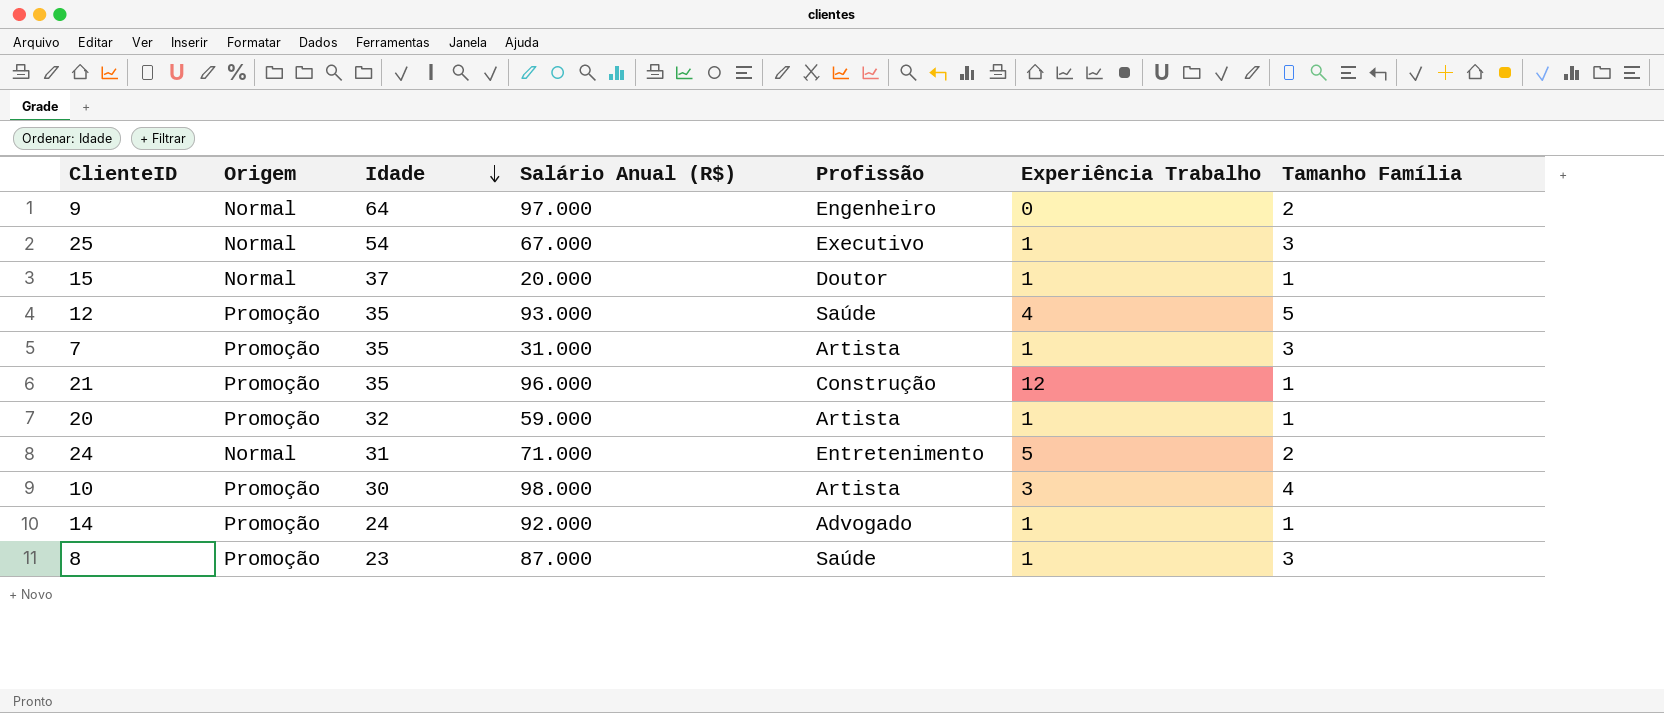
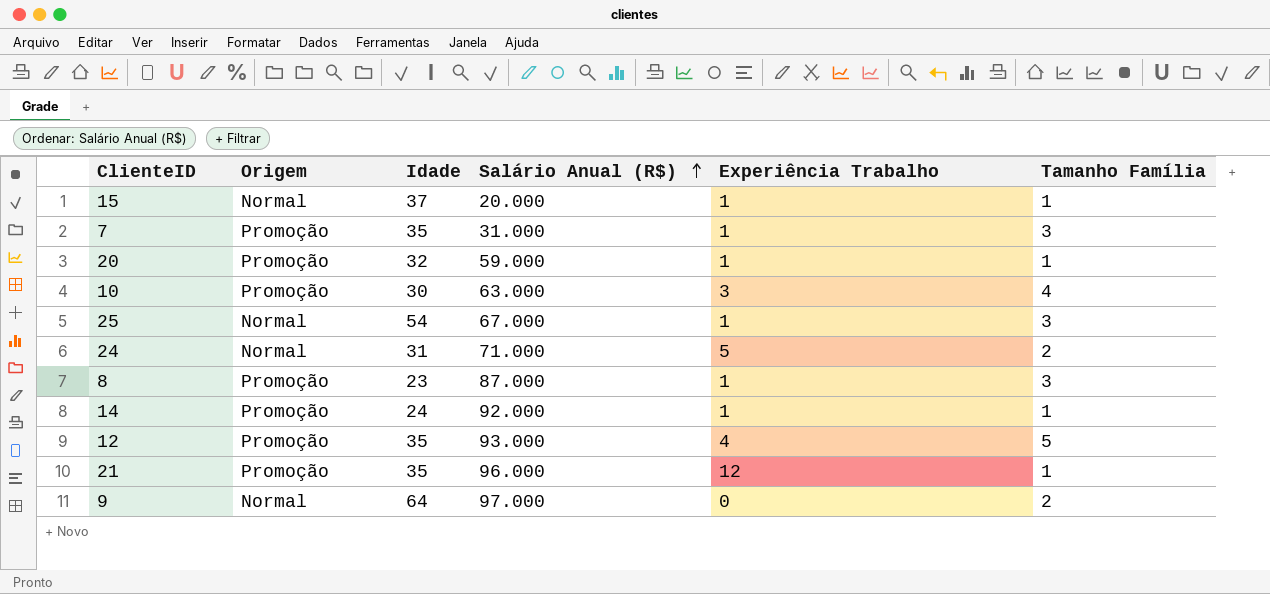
row order: Idade descending -> Salário Anual (R$) ascending
column Profissão | position: 5 -> none
10 | Salário Anual (R$): 98.000 -> 63.000

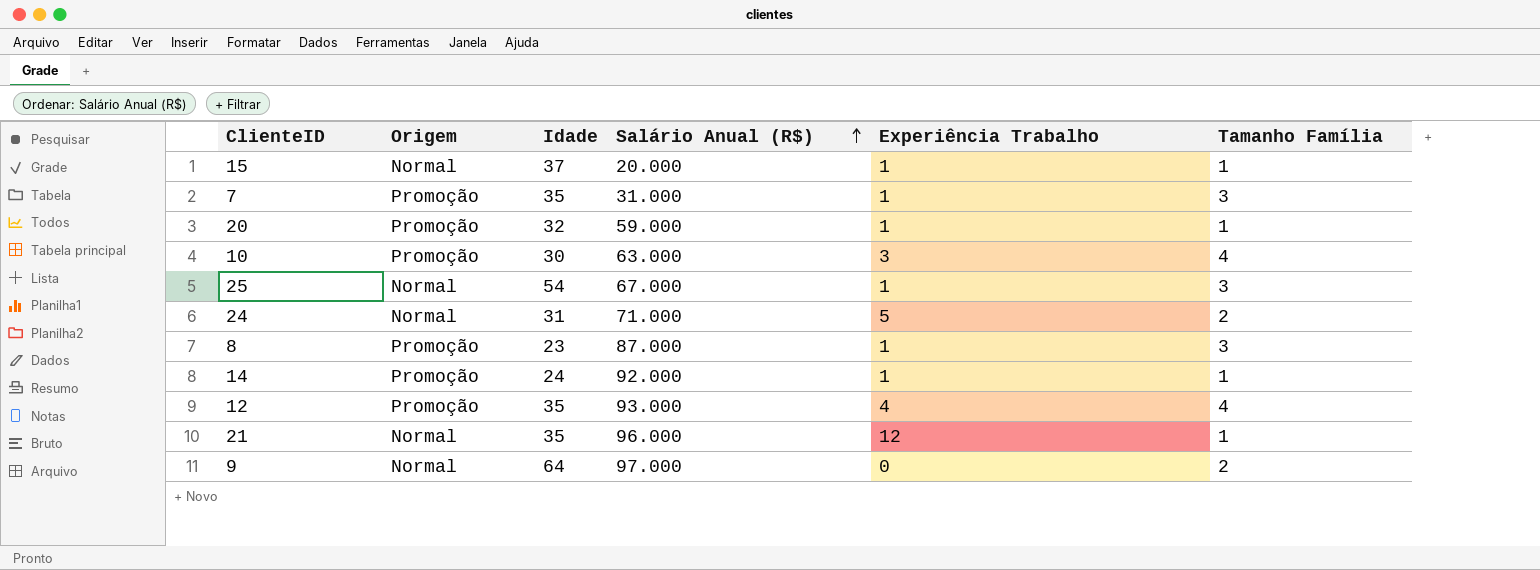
12 | Tamanho Família: 5 -> 4
21 | Origem: Promoção -> Normal

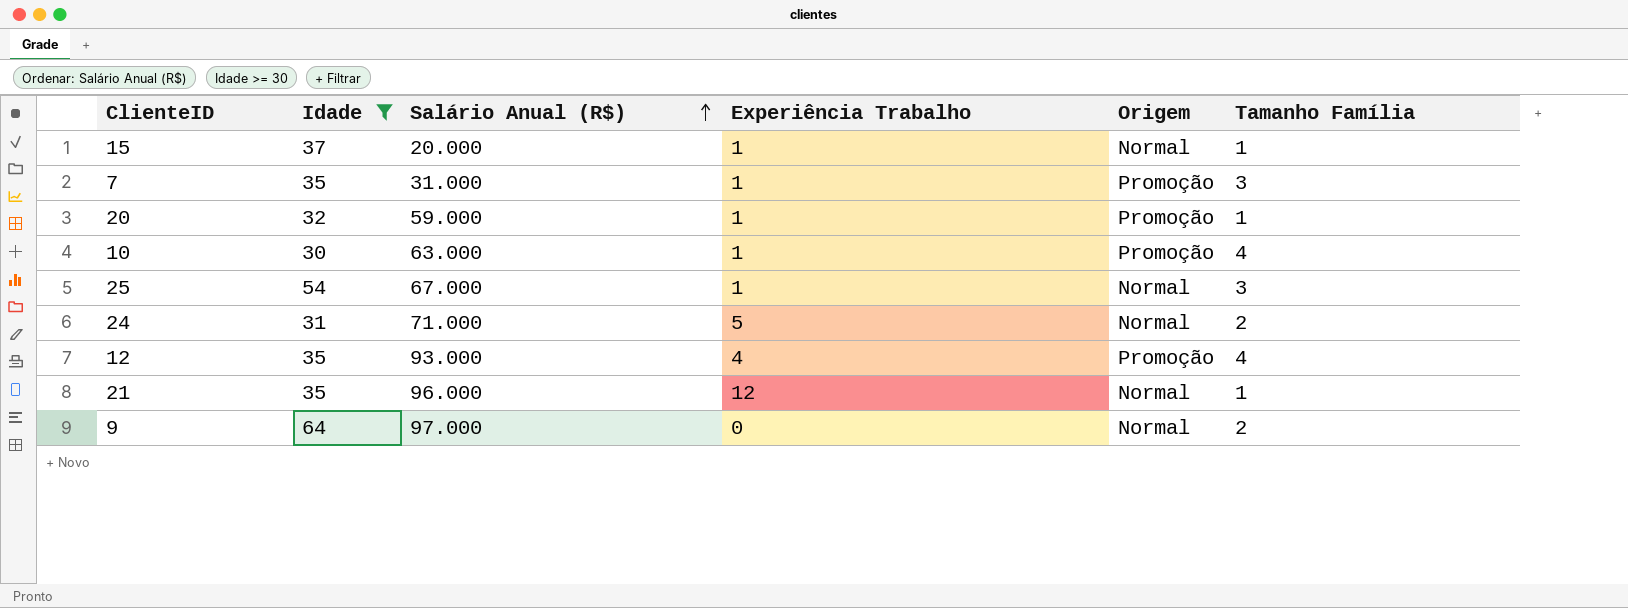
filter: none -> Idade >= 30
column Origem | position: 2 -> 5
10 | Experiência Trabalho: 3 -> 1

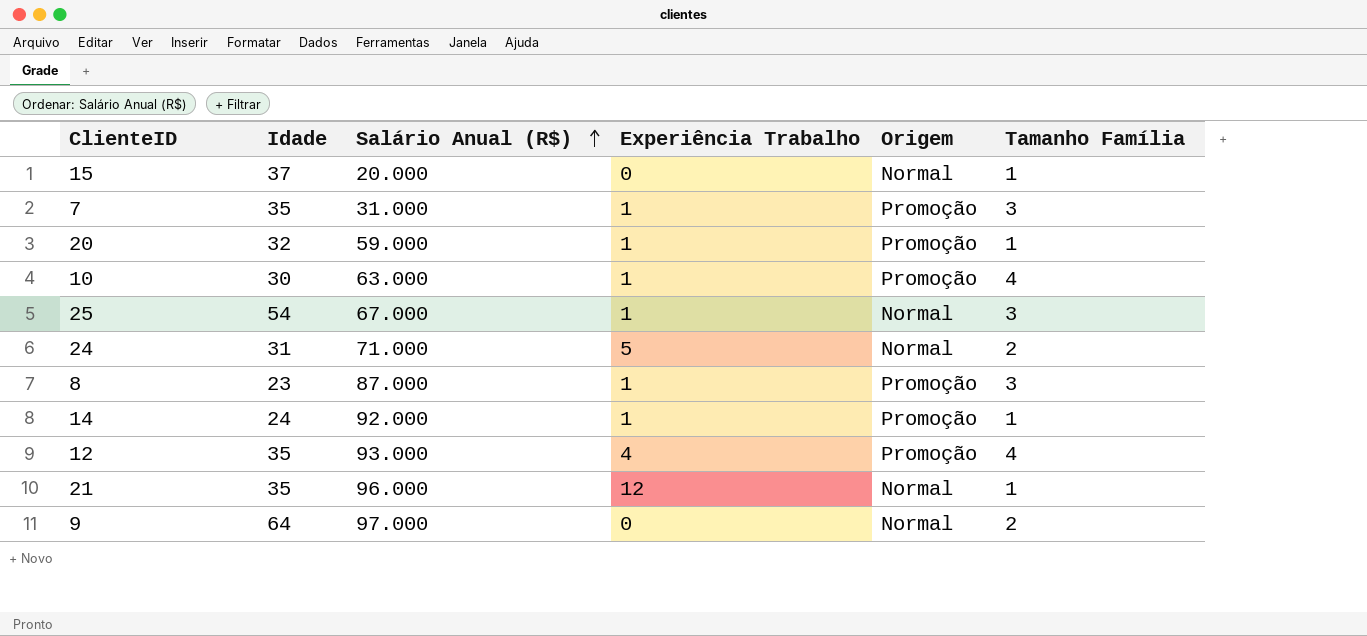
filter: Idade >= 30 -> none
15 | Experiência Trabalho: 1 -> 0

